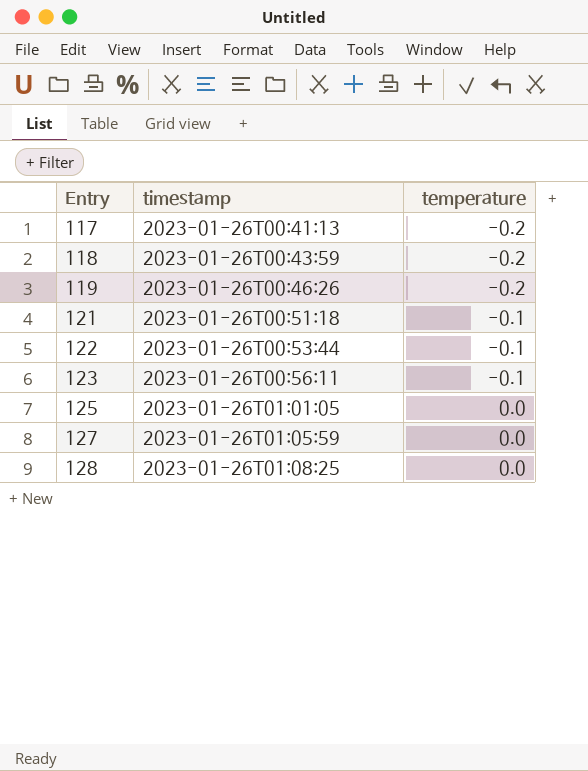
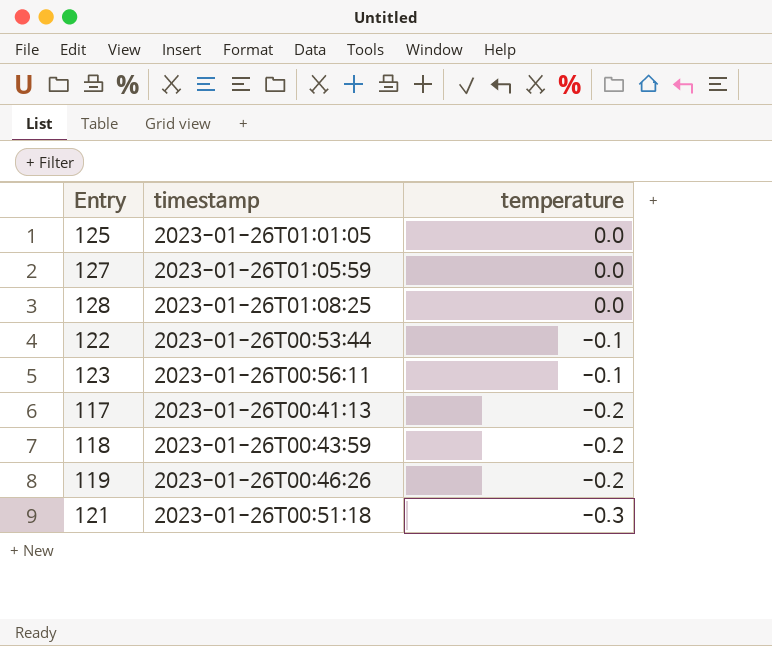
row order: Entry ascending -> temperature descending
121 | temperature: -0.1 -> -0.3

